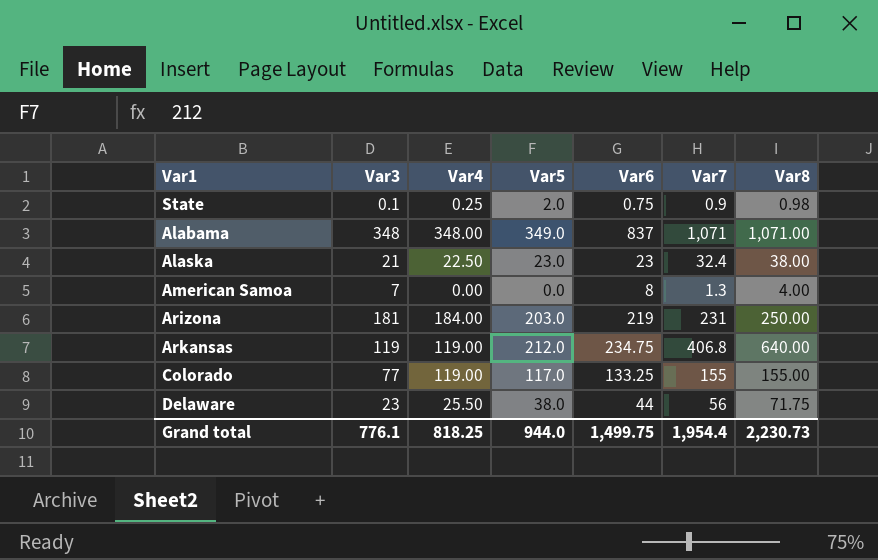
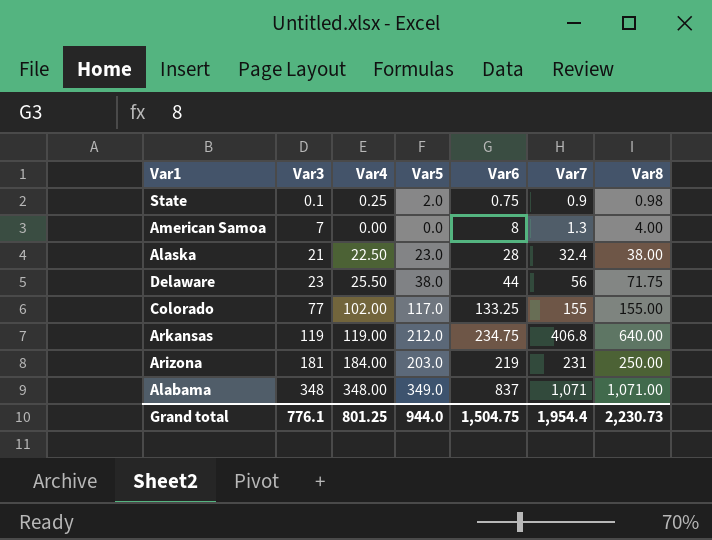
row order: none -> Var3 ascending
Alaska | Var6: 23 -> 28
Colorado | Var4: 119.00 -> 102.00
Grand total | Var4: 818.25 -> 801.25
Grand total | Var6: 1,499.75 -> 1,504.75

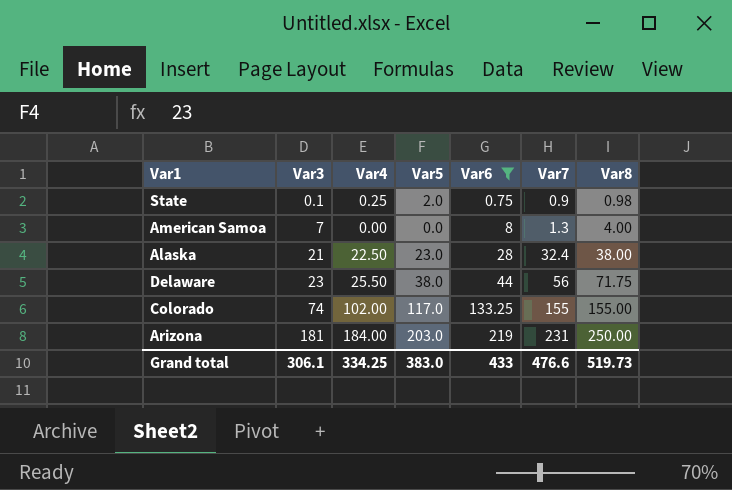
filter: none -> Var6 <= 219
Colorado | Var3: 77 -> 74
Grand total | Var3: 776.1 -> 306.1
Grand total | Var4: 801.25 -> 334.25
Grand total | Var5: 944.0 -> 383.0
Grand total | Var6: 1,504.75 -> 433
Grand total | Var7: 1,954.4 -> 476.6
Grand total | Var8: 2,230.73 -> 519.73

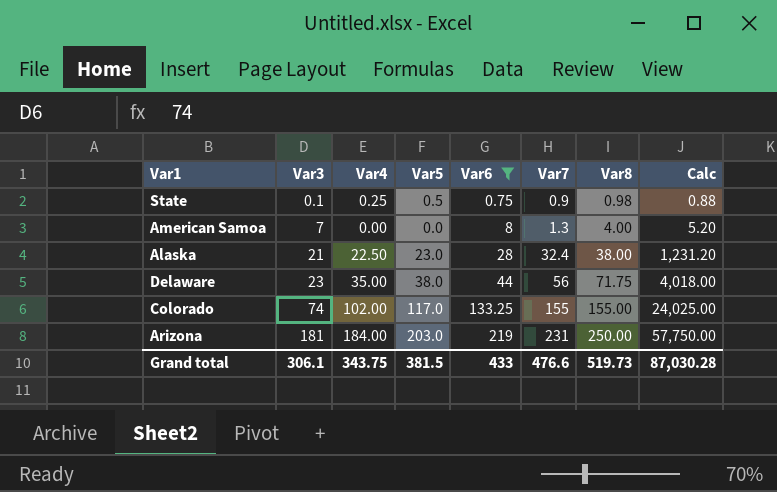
column Calc | formula: none -> [Var7] * [Var8]
State | Var5: 2.0 -> 0.5
Delaware | Var4: 25.50 -> 35.00
Grand total | Var4: 334.25 -> 343.75
Grand total | Var5: 383.0 -> 381.5

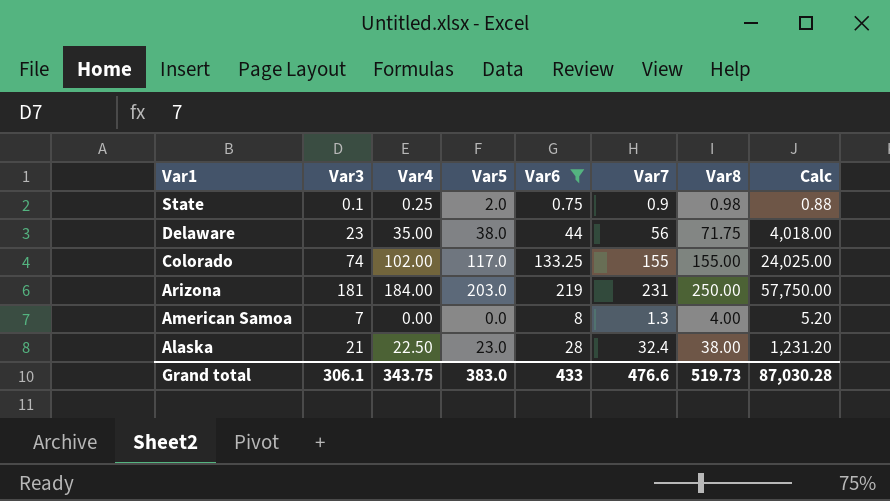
row order: Var3 ascending -> Var1 descending
State | Var5: 0.5 -> 2.0
Grand total | Var5: 381.5 -> 383.0

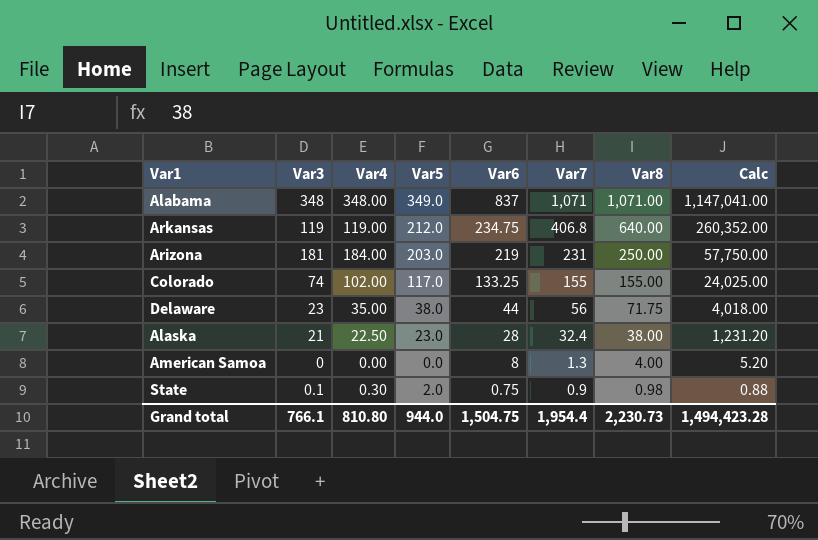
filter: Var6 <= 219 -> none
row order: Var1 descending -> Var6 descending
American Samoa | Var3: 7 -> 0
State | Var4: 0.25 -> 0.30
Grand total | Var3: 306.1 -> 766.1
Grand total | Var4: 343.75 -> 810.80
Grand total | Var5: 383.0 -> 944.0
Grand total | Var6: 433 -> 1,504.75
Grand total | Var7: 476.6 -> 1,954.4
Grand total | Var8: 519.73 -> 2,230.73
Grand total | Calc: 87,030.28 -> 1,494,423.28

